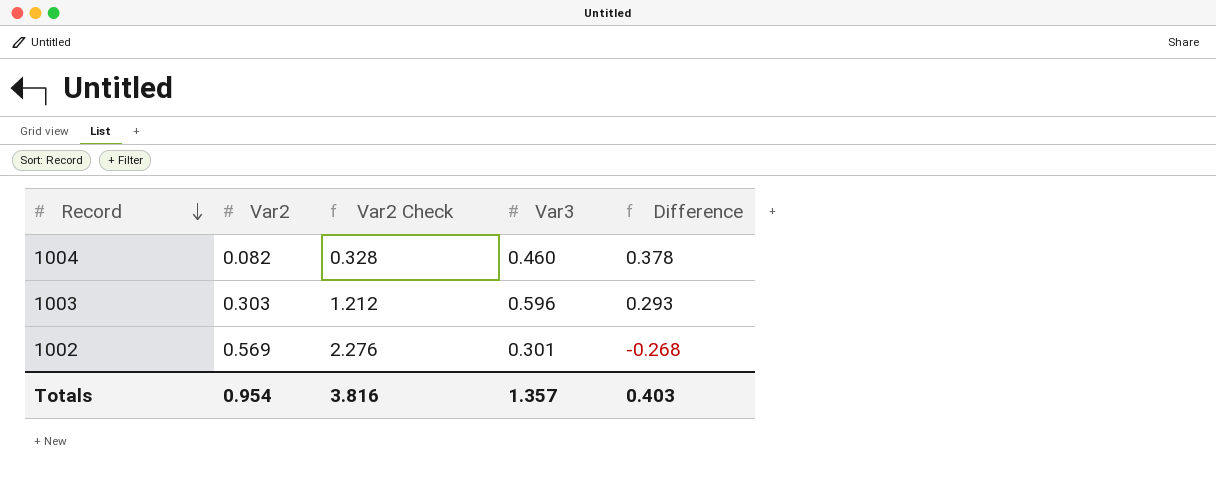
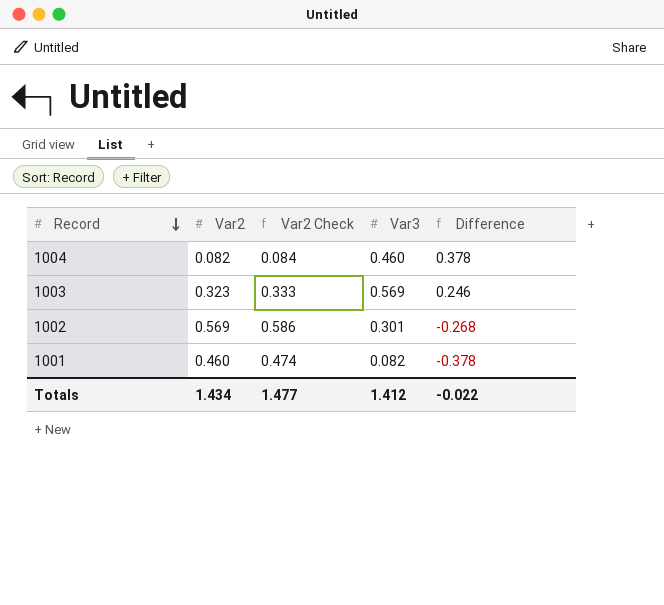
column Var2 Check | formula: [Var2] * 4 -> [Var2] * 1.03
1003 | Var2: 0.303 -> 0.323
1003 | Var3: 0.596 -> 0.569
1003 | Difference: 0.293 -> 0.246
row 1001: none -> 0.460 | 0.474 | 0.082 | -0.378
Totals | Var2: 0.954 -> 1.434
Totals | Var2 Check: 3.816 -> 1.477
Totals | Var3: 1.357 -> 1.412
Totals | Difference: 0.403 -> -0.022

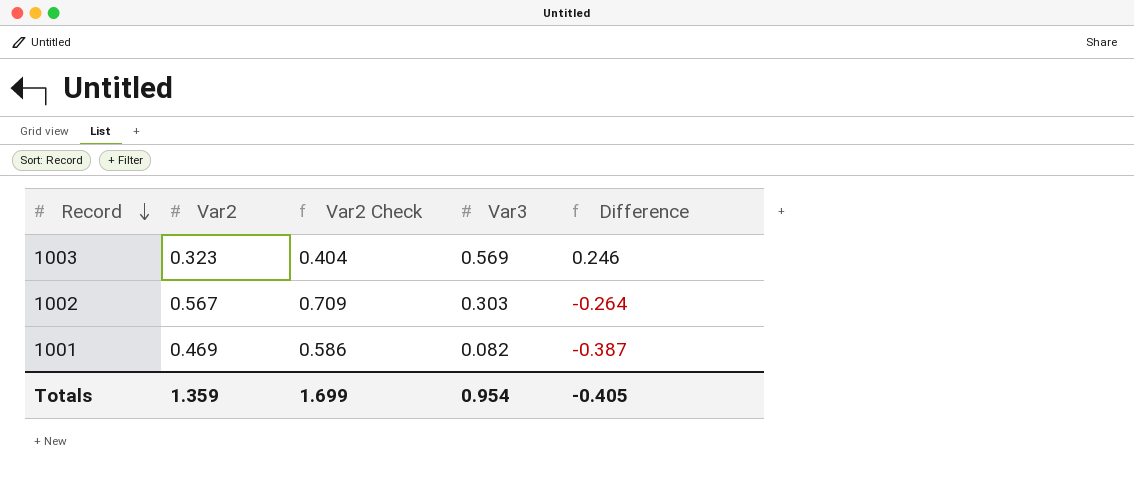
column Var2 Check | formula: [Var2] * 1.03 -> [Var2] * 1.25
row 1004: 0.082 | 0.084 | 0.460 | 0.378 -> none
1002 | Var2: 0.569 -> 0.567
1002 | Var3: 0.301 -> 0.303
1002 | Difference: -0.268 -> -0.264
1001 | Var2: 0.460 -> 0.469
1001 | Difference: -0.378 -> -0.387
Totals | Var2: 1.434 -> 1.359
Totals | Var2 Check: 1.477 -> 1.699
Totals | Var3: 1.412 -> 0.954
Totals | Difference: -0.022 -> -0.405

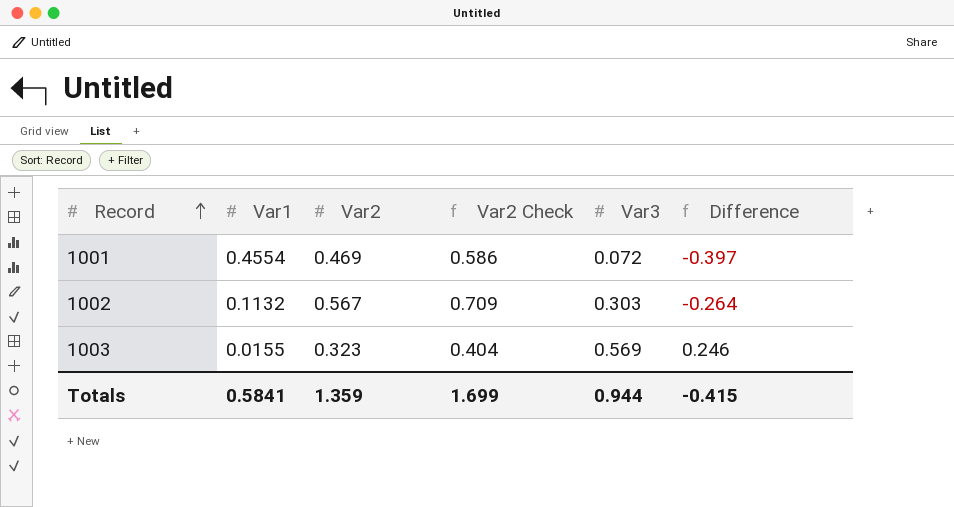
row order: Record descending -> Record ascending
column Var1 | position: none -> 2
1001 | Var3: 0.082 -> 0.072
1001 | Difference: -0.387 -> -0.397
Totals | Var3: 0.954 -> 0.944
Totals | Difference: -0.405 -> -0.415

